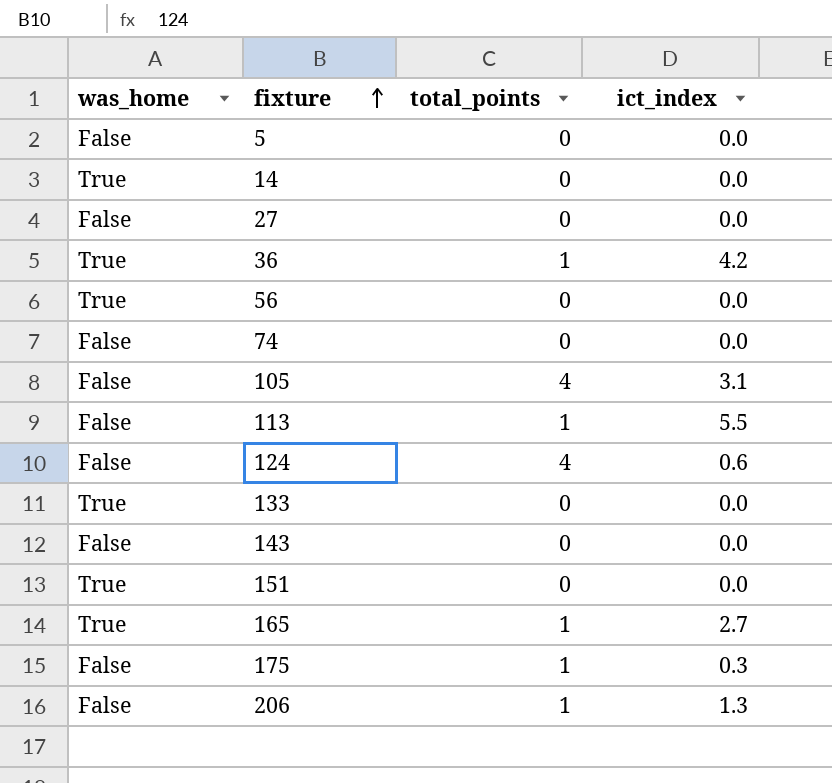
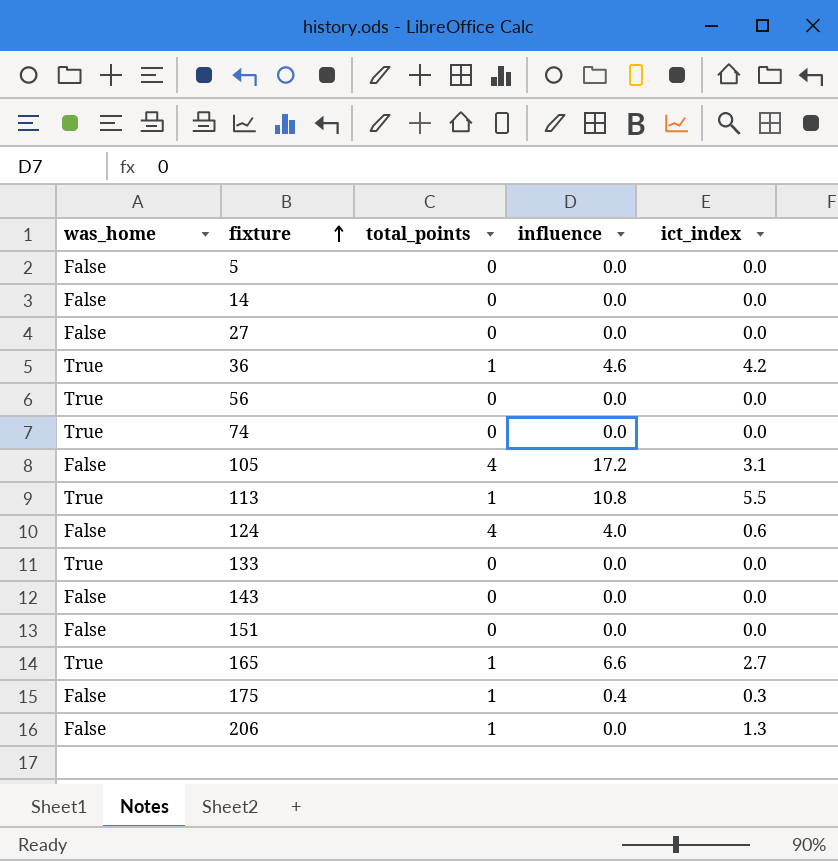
column influence | position: none -> 4
14 | was_home: True -> False
74 | was_home: False -> True
113 | was_home: False -> True
151 | was_home: True -> False

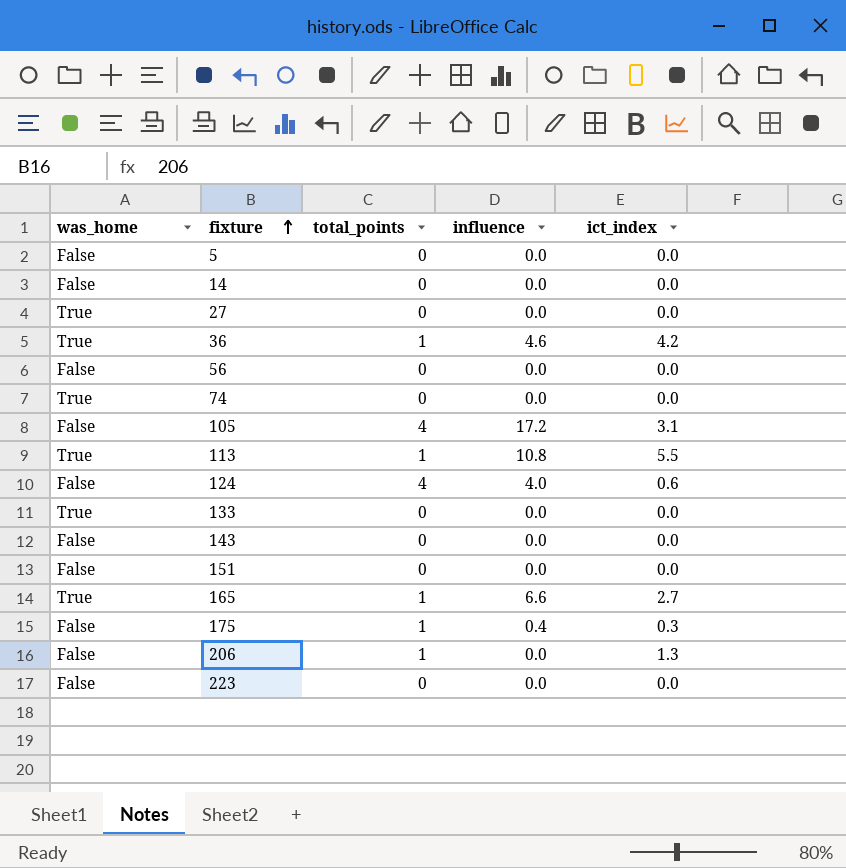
27 | was_home: False -> True
56 | was_home: True -> False
row 223: none -> False | 0 | 0.0 | 0.0

